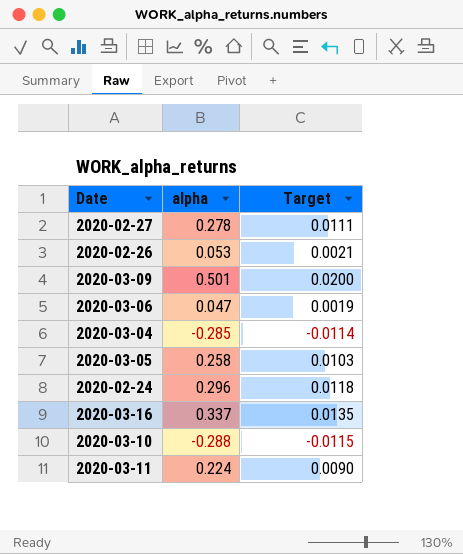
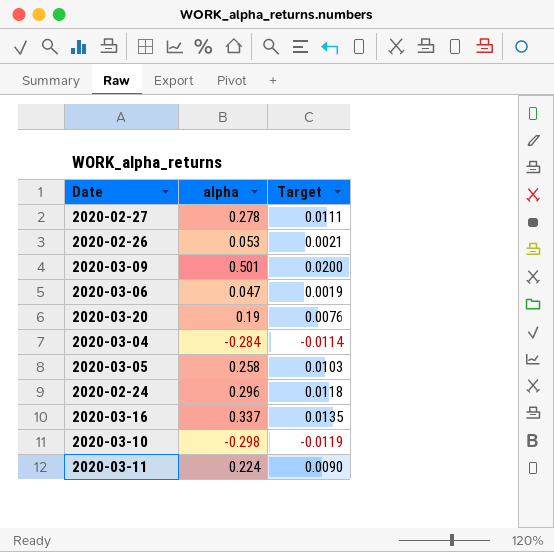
row 2020-03-20: none -> 0.19 | 0.0076
2020-03-04 | alpha: -0.285 -> -0.284
2020-03-10 | alpha: -0.288 -> -0.298
2020-03-10 | Target: -0.0115 -> -0.0119

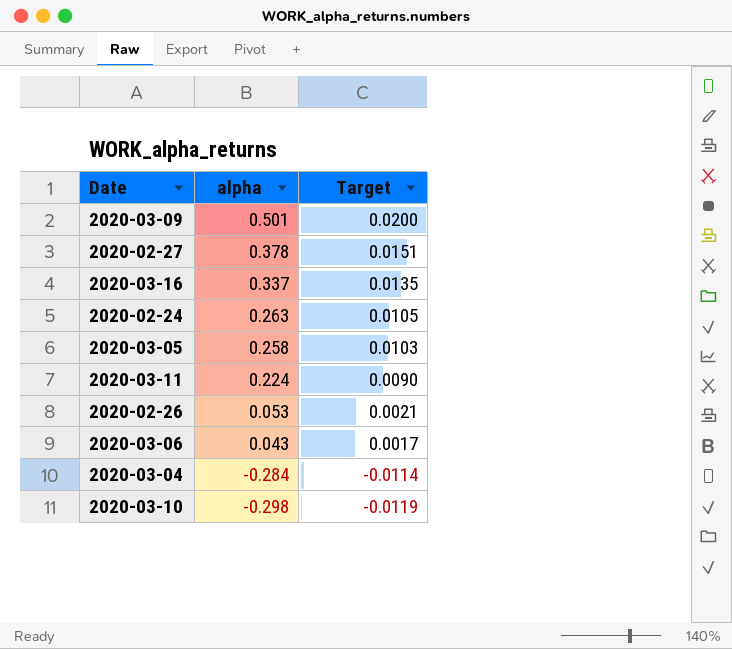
row order: none -> alpha descending
row 2020-03-20: 0.19 | 0.0076 -> none
2020-02-27 | alpha: 0.278 -> 0.378
2020-02-27 | Target: 0.0111 -> 0.0151
2020-02-24 | alpha: 0.296 -> 0.263
2020-02-24 | Target: 0.0118 -> 0.0105
2020-03-06 | alpha: 0.047 -> 0.043
2020-03-06 | Target: 0.0019 -> 0.0017

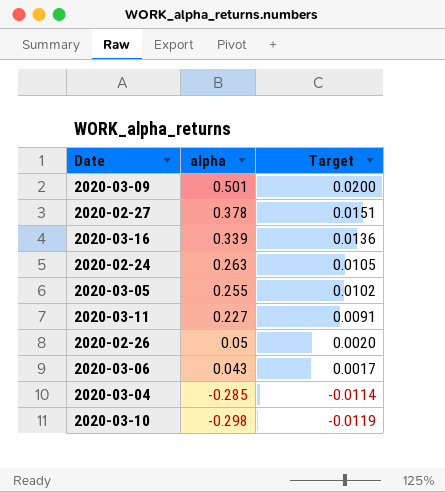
2020-03-16 | alpha: 0.337 -> 0.339
2020-03-16 | Target: 0.0135 -> 0.0136
2020-03-05 | alpha: 0.258 -> 0.255
2020-03-05 | Target: 0.0103 -> 0.0102
2020-03-11 | alpha: 0.224 -> 0.227
2020-03-11 | Target: 0.0090 -> 0.0091
2020-02-26 | alpha: 0.053 -> 0.05
2020-02-26 | Target: 0.0021 -> 0.0020
2020-03-04 | alpha: -0.284 -> -0.285

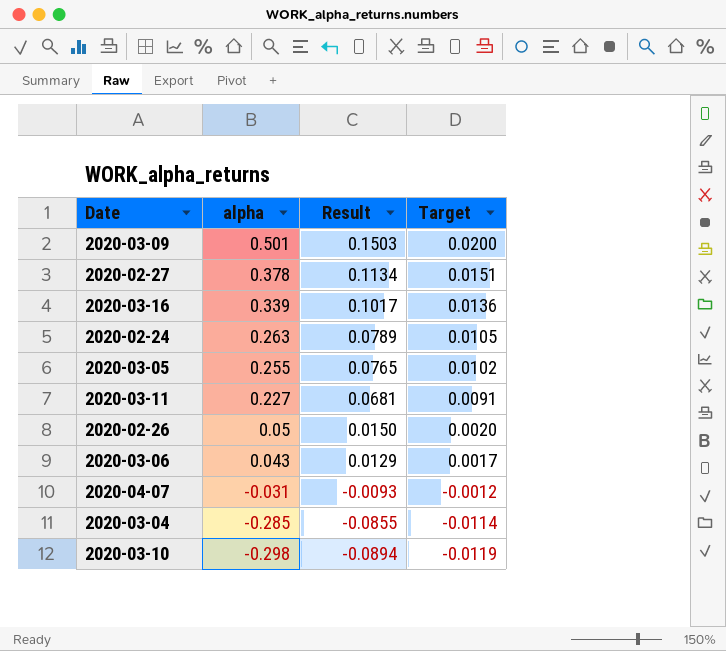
column Result | formula: none -> [alpha] * 0.3
row 2020-04-07: none -> -0.031 | -0.0093 | -0.0012

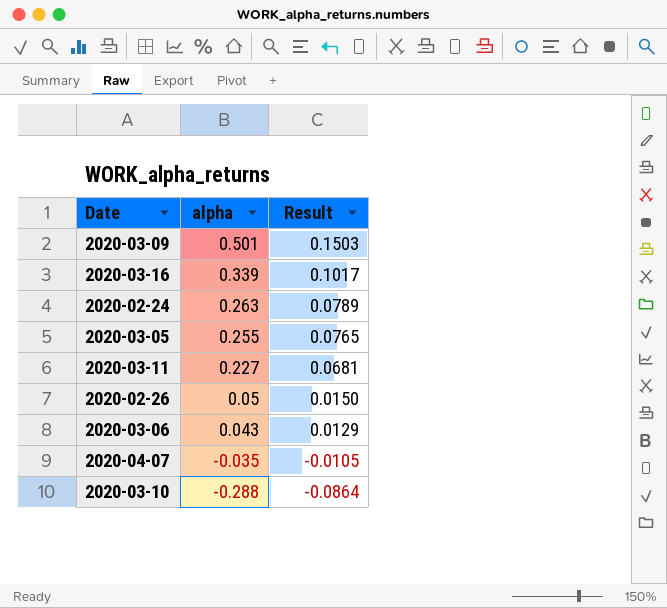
column Target | formula: [alpha] * 0.04 -> none
row 2020-02-27: 0.378 | 0.1134 | 0.0151 -> none
row 2020-03-04: -0.285 | -0.0855 | -0.0114 -> none
2020-04-07 | alpha: -0.031 -> -0.035
2020-04-07 | Result: -0.0093 -> -0.0105
2020-03-10 | alpha: -0.298 -> -0.288
2020-03-10 | Result: -0.0894 -> -0.0864

